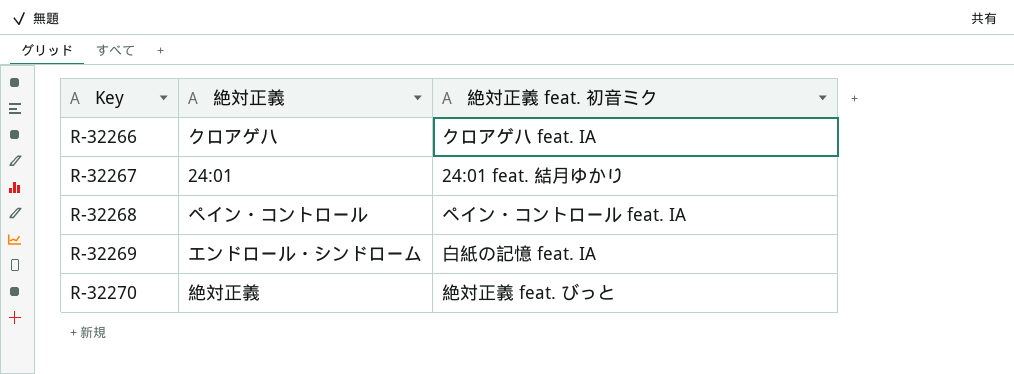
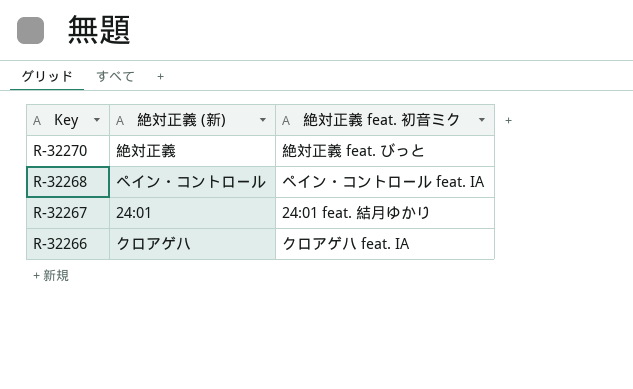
row order: Key ascending -> Key descending
column name: 絶対正義 -> 絶対正義 (新)
row R-32269: エンドロール・シンドローム | 白紙の記憶 feat. IA -> none

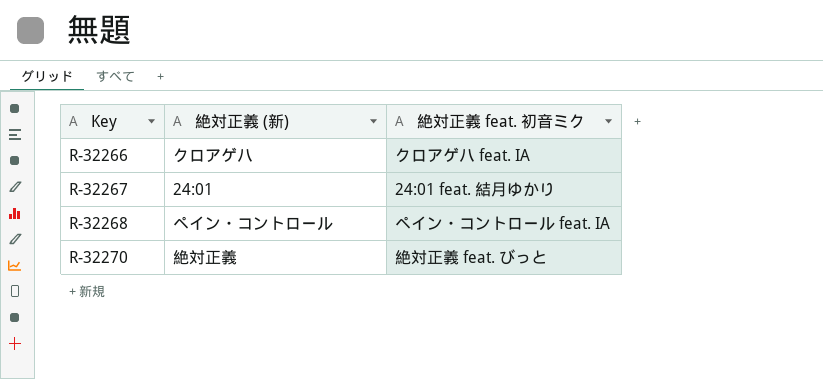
row order: Key descending -> Key ascending

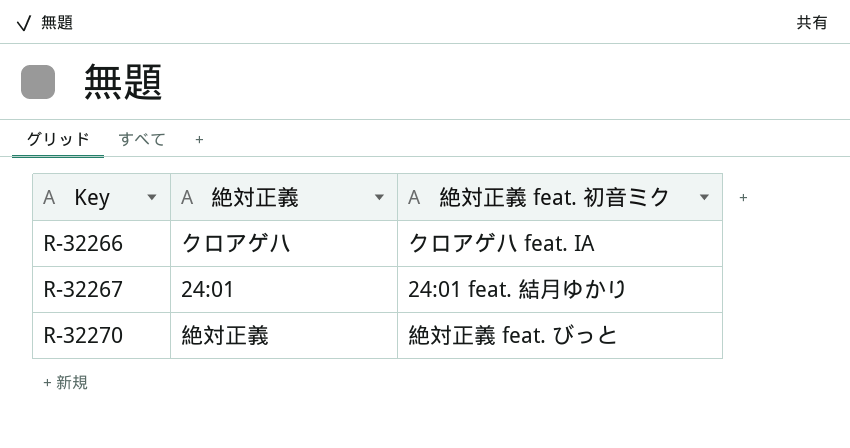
column name: 絶対正義 (新) -> 絶対正義
row R-32268: ペイン・コントロール | ペイン・コントロール feat. IA -> none

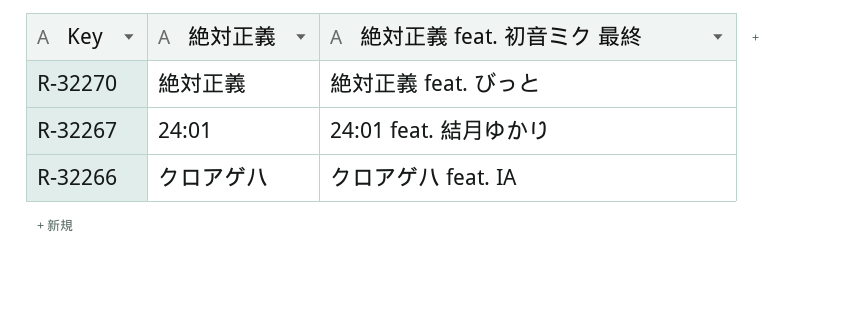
row order: Key ascending -> Key descending
column name: 絶対正義 feat. 初音ミク -> 絶対正義 feat. 初音ミク 最終

